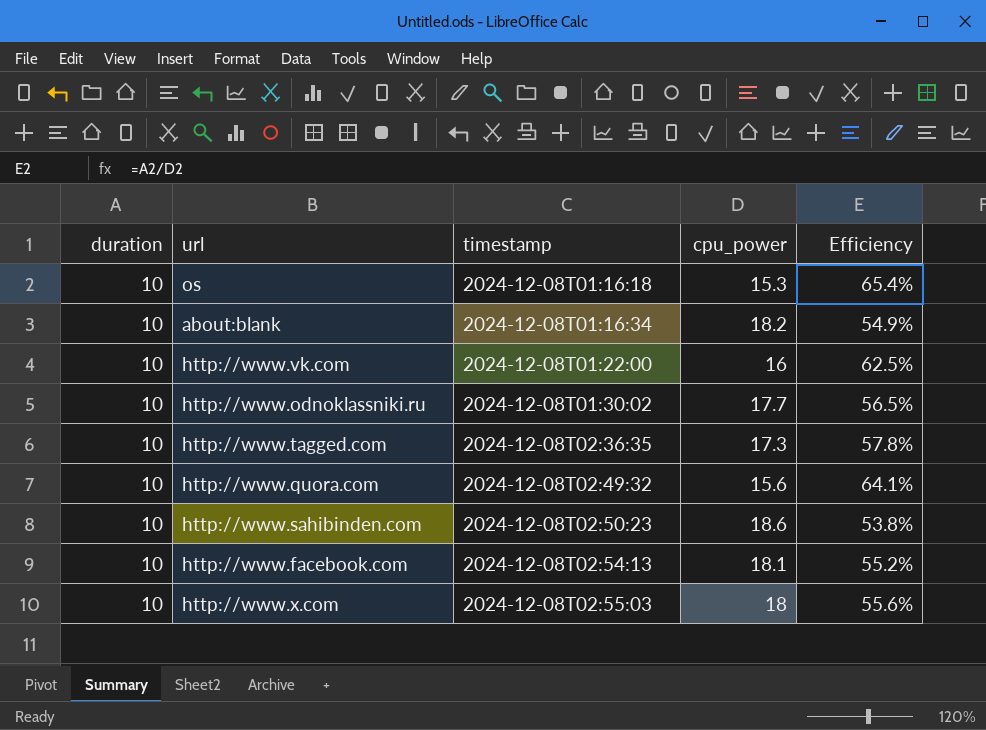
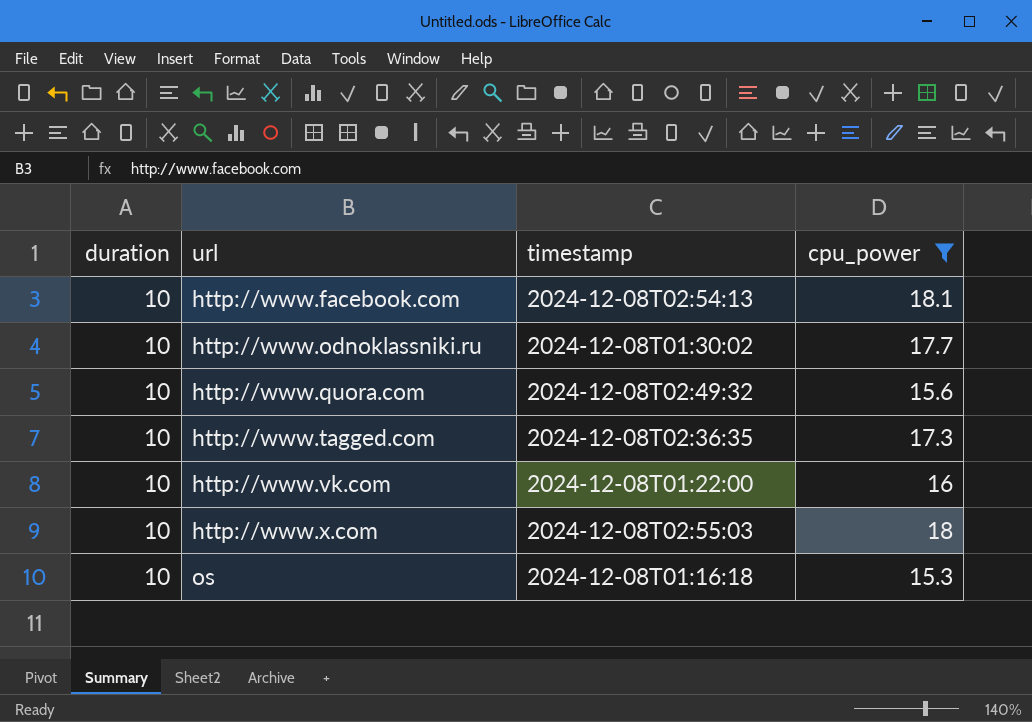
filter: none -> cpu_power <= 18.1
row order: timestamp ascending -> url ascending
column Efficiency | formula: [duration] / [cpu_power] -> none

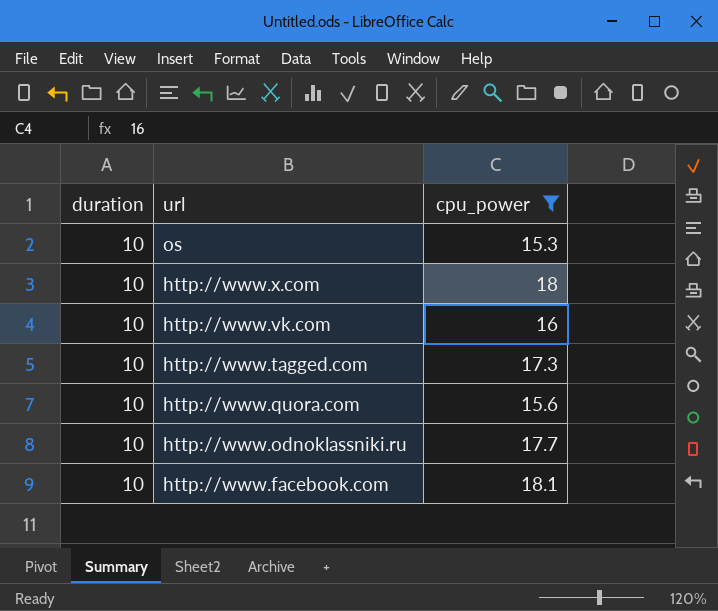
row order: url ascending -> url descending
column timestamp | position: 3 -> none

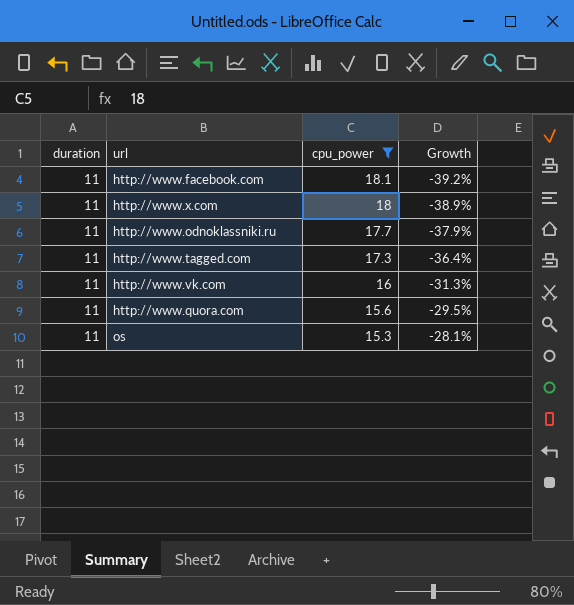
row order: url descending -> cpu_power descending
column Growth | formula: none -> ([duration] - [cpu_power]) / [cpu_power]
http://www.facebook.com | duration: 10 -> 11
http://www.x.com | duration: 10 -> 11
http://www.odnoklassniki.ru | duration: 10 -> 11
http://www.tagged.com | duration: 10 -> 11
http://www.vk.com | duration: 10 -> 11
http://www.quora.com | duration: 10 -> 11
os | duration: 10 -> 11

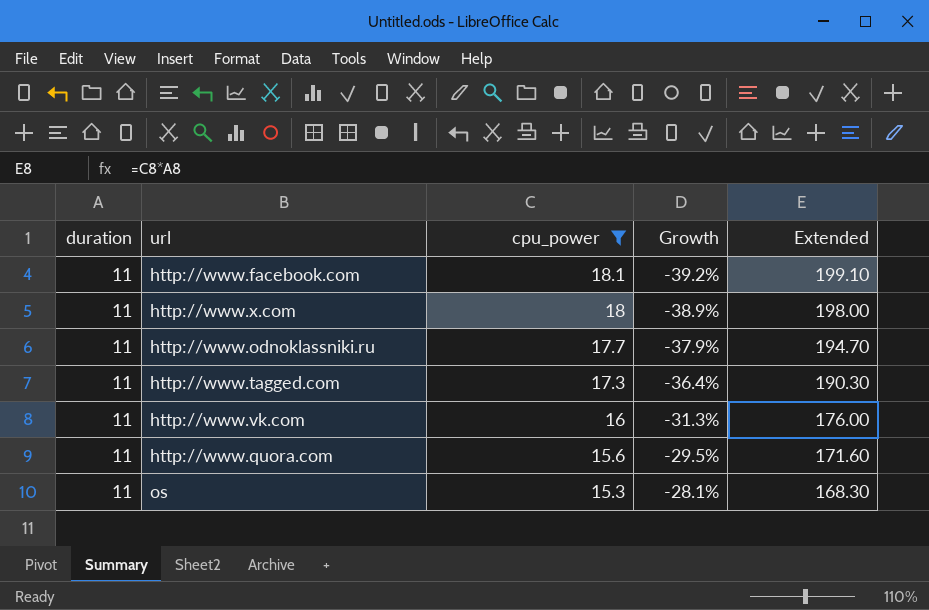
column Extended | formula: none -> [duration] * [cpu_power]

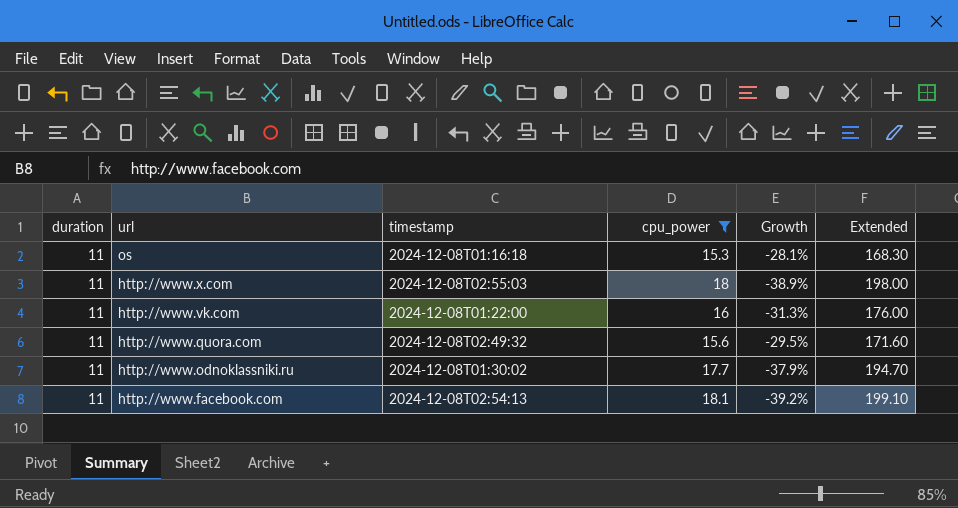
row order: cpu_power descending -> url descending
column timestamp | position: none -> 3
row http://www.tagged.com: 11 | 17.3 | -36.4% | 190.30 -> none

